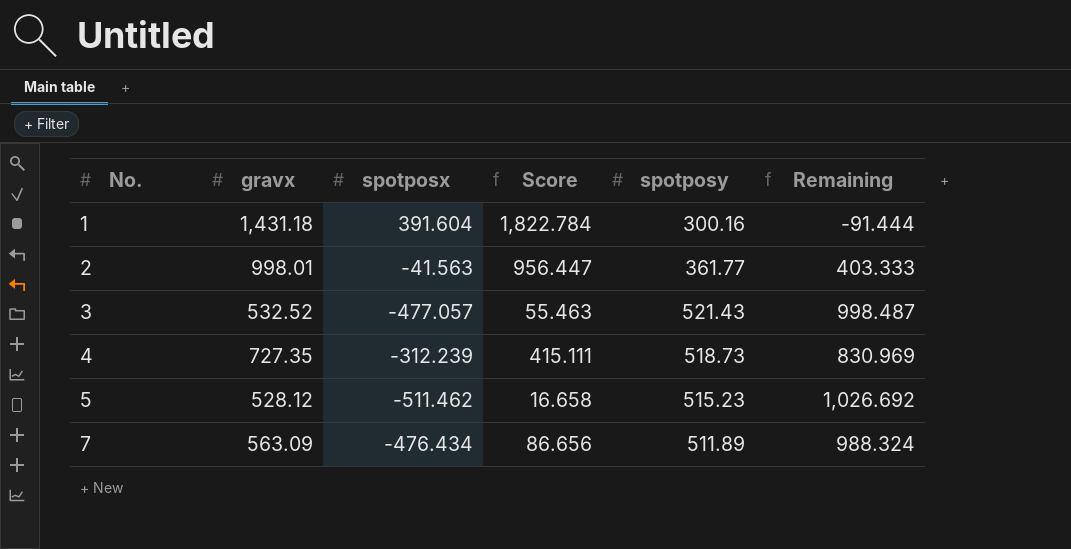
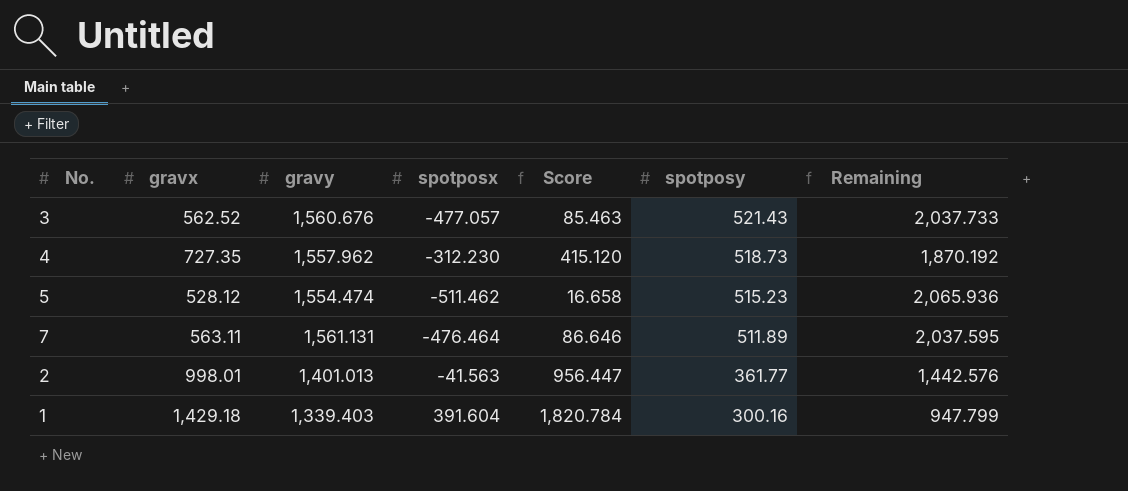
row order: No. ascending -> spotposy descending
column gravy | position: none -> 3
column Remaining | formula: [spotposy] - [spotposx] -> [gravy] - [spotposx]
3 | gravx: 532.52 -> 562.52
3 | Score: 55.463 -> 85.463
4 | spotposx: -312.239 -> -312.230
4 | Score: 415.111 -> 415.120
7 | gravx: 563.09 -> 563.11
7 | spotposx: -476.434 -> -476.464
7 | Score: 86.656 -> 86.646
1 | gravx: 1,431.18 -> 1,429.18
1 | Score: 1,822.784 -> 1,820.784

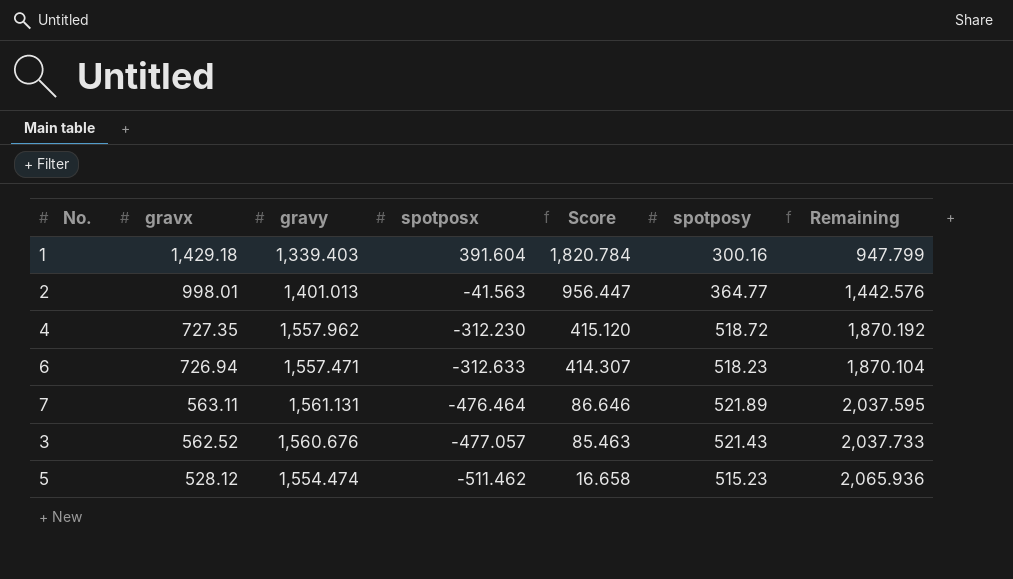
row order: spotposy descending -> gravx descending
2 | spotposy: 361.77 -> 364.77
4 | spotposy: 518.73 -> 518.72
row 6: none -> 726.94 | 1,557.471 | -312.633 | 414.307 | 518.23 | 1,870.104
7 | spotposy: 511.89 -> 521.89

